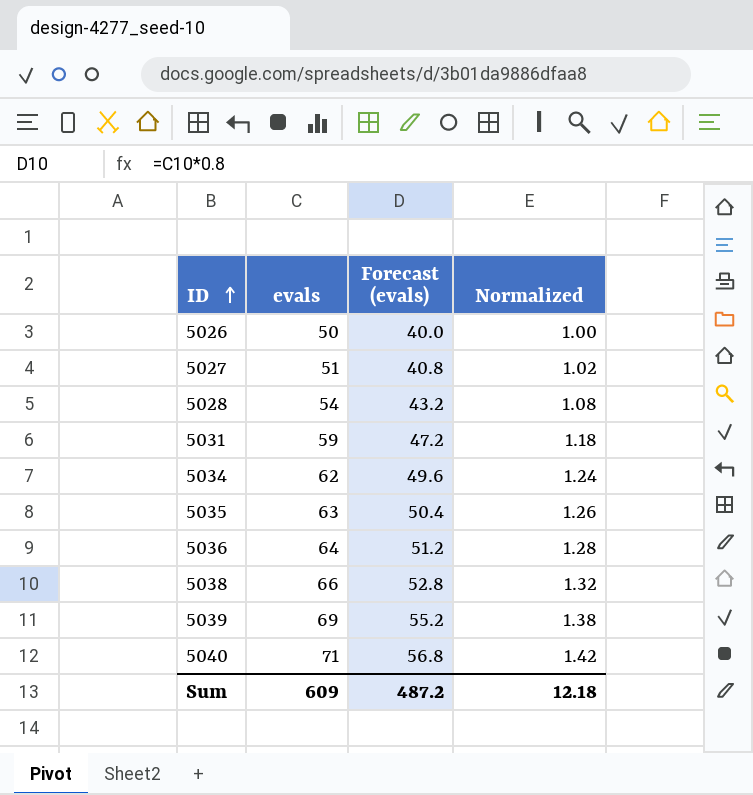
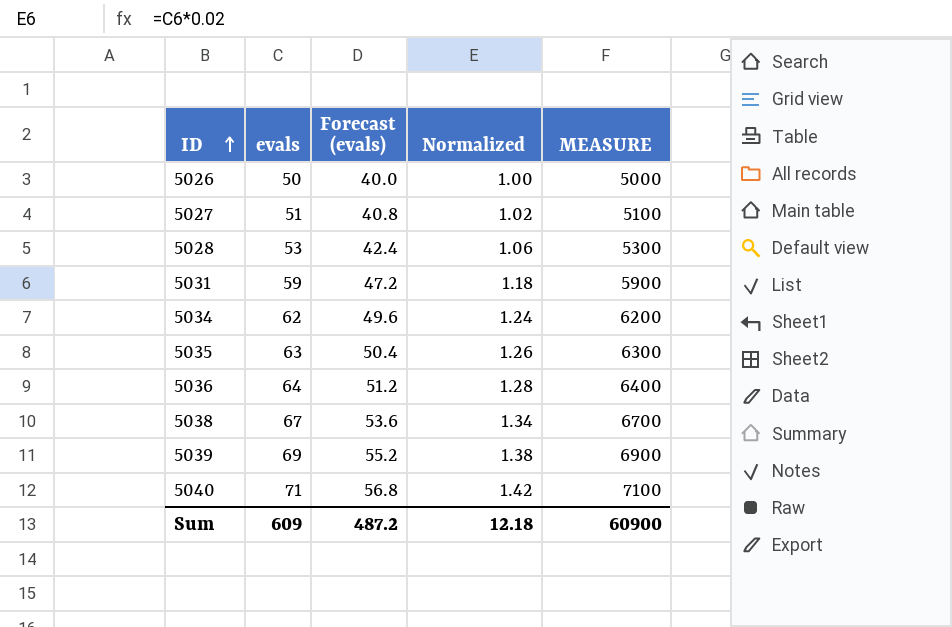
column MEASURE | formula: none -> [evals] * 100
5028 | evals: 54 -> 53
5028 | Forecast (evals): 43.2 -> 42.4
5028 | Normalized: 1.08 -> 1.06
5038 | evals: 66 -> 67
5038 | Forecast (evals): 52.8 -> 53.6
5038 | Normalized: 1.32 -> 1.34

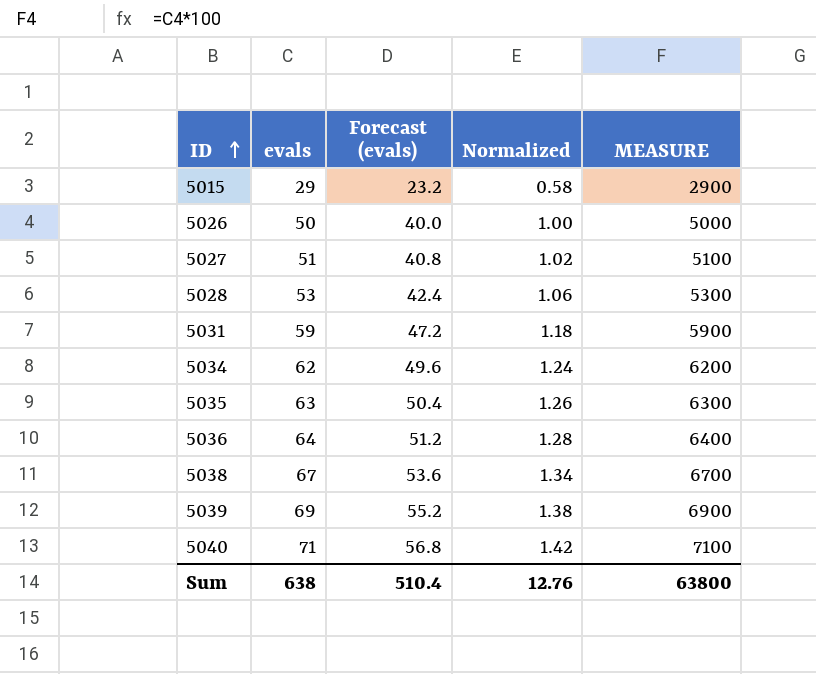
row 5015: none -> 29 | 23.2 | 0.58 | 2900
Sum | evals: 609 -> 638
Sum | Forecast (evals): 487.2 -> 510.4
Sum | Normalized: 12.18 -> 12.76
Sum | MEASURE: 60900 -> 63800

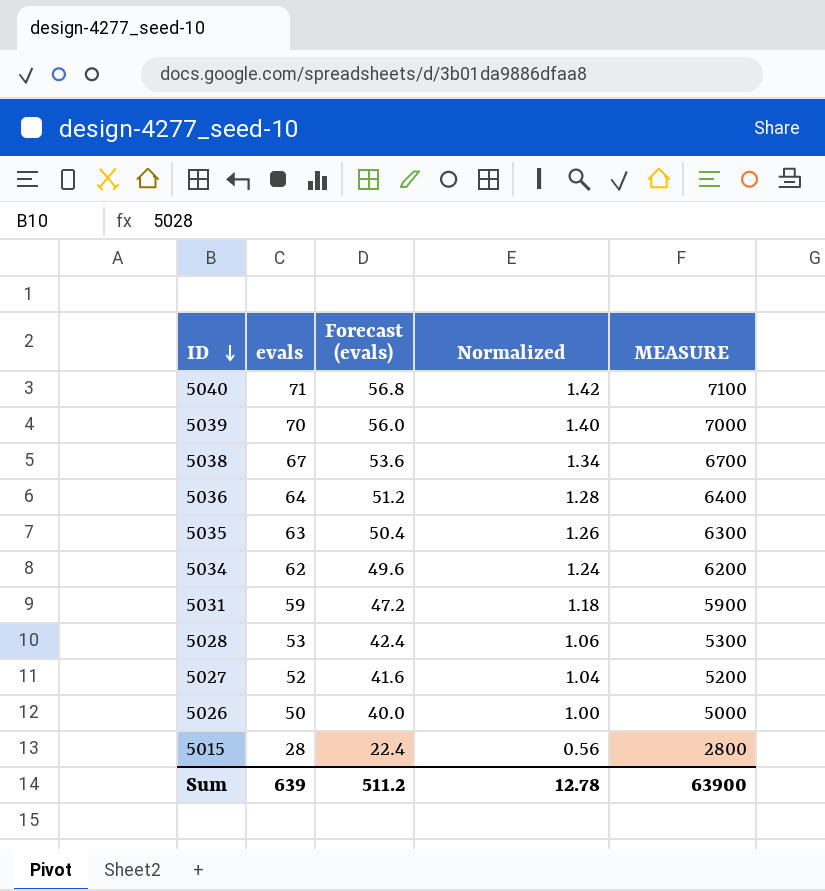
row order: ID ascending -> ID descending
5039 | evals: 69 -> 70
5039 | Forecast (evals): 55.2 -> 56.0
5039 | Normalized: 1.38 -> 1.40
5039 | MEASURE: 6900 -> 7000
5027 | evals: 51 -> 52
5027 | Forecast (evals): 40.8 -> 41.6
5027 | Normalized: 1.02 -> 1.04
5027 | MEASURE: 5100 -> 5200
5015 | evals: 29 -> 28
5015 | Forecast (evals): 23.2 -> 22.4
5015 | Normalized: 0.58 -> 0.56
5015 | MEASURE: 2900 -> 2800
Sum | evals: 638 -> 639
Sum | Forecast (evals): 510.4 -> 511.2
Sum | Normalized: 12.76 -> 12.78
Sum | MEASURE: 63800 -> 63900

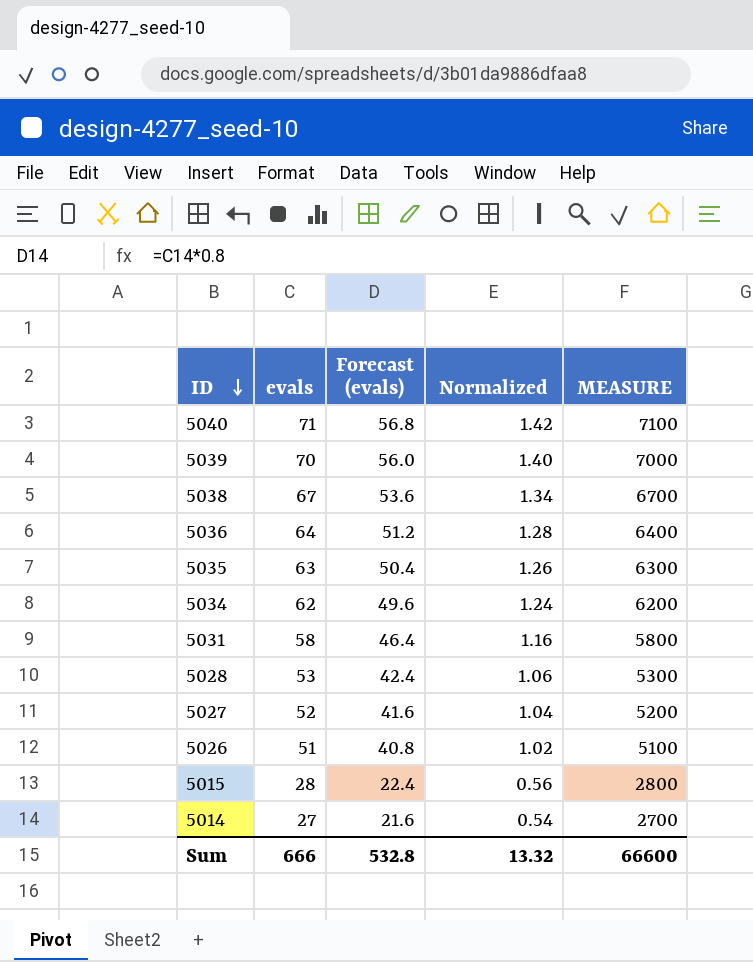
5031 | evals: 59 -> 58
5031 | Forecast (evals): 47.2 -> 46.4
5031 | Normalized: 1.18 -> 1.16
5031 | MEASURE: 5900 -> 5800
5026 | evals: 50 -> 51
5026 | Forecast (evals): 40.0 -> 40.8
5026 | Normalized: 1.00 -> 1.02
5026 | MEASURE: 5000 -> 5100
row 5014: none -> 27 | 21.6 | 0.54 | 2700
Sum | evals: 639 -> 666
Sum | Forecast (evals): 511.2 -> 532.8
Sum | Normalized: 12.78 -> 13.32
Sum | MEASURE: 63900 -> 66600

